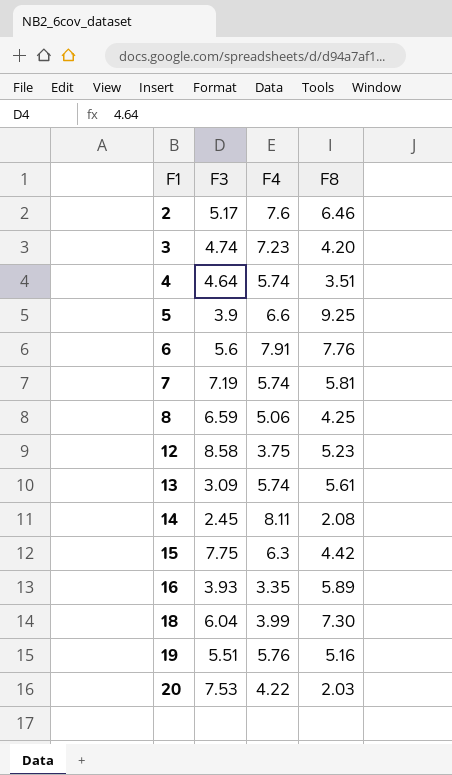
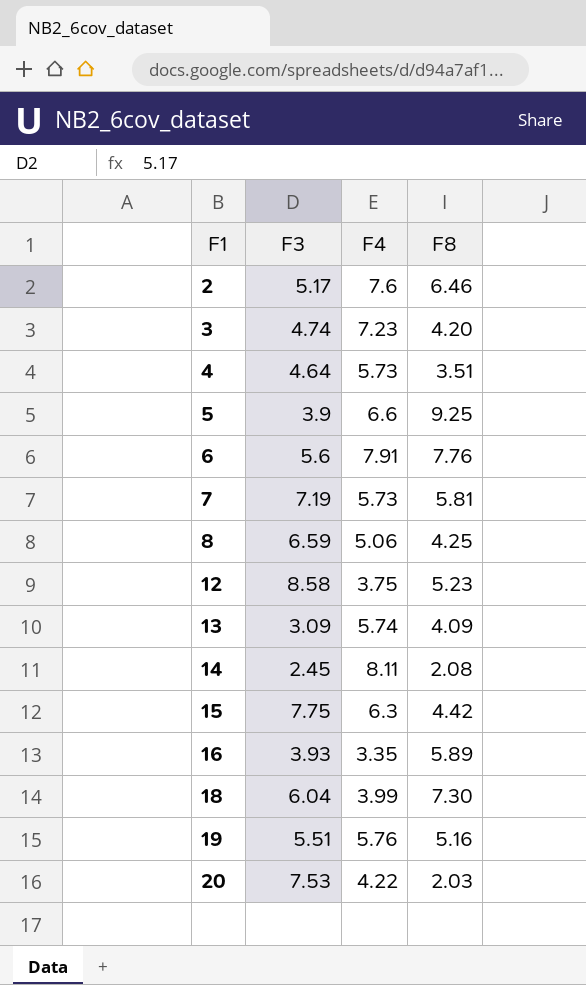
4 | F4: 5.74 -> 5.73
7 | F4: 5.74 -> 5.73
13 | F8: 5.61 -> 4.09

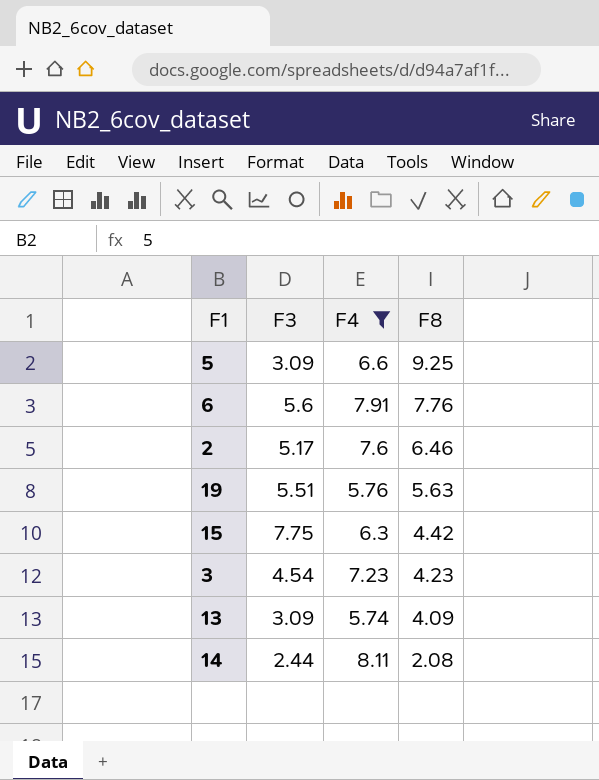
filter: none -> F4 >= 5.74
row order: F1 ascending -> F8 descending
5 | F3: 3.9 -> 3.09
19 | F8: 5.16 -> 5.63
3 | F3: 4.74 -> 4.54
3 | F8: 4.20 -> 4.23
14 | F3: 2.45 -> 2.44

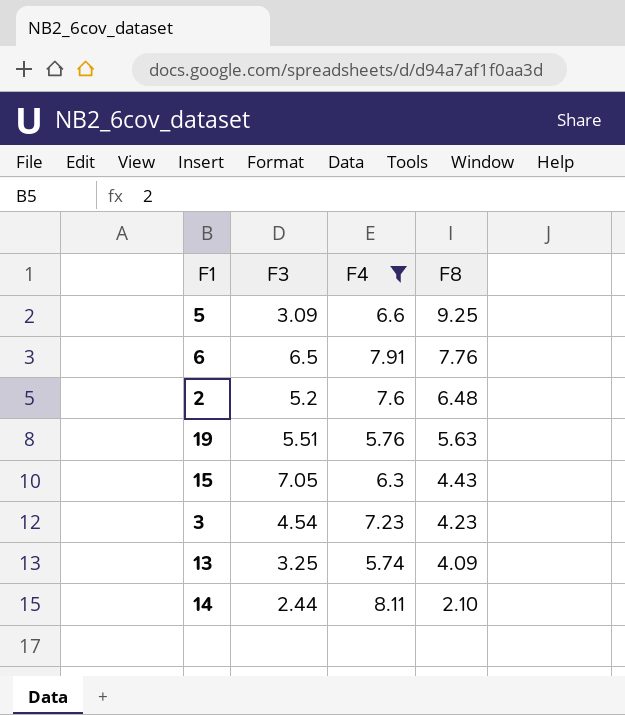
6 | F3: 5.6 -> 6.5
2 | F3: 5.17 -> 5.2
2 | F8: 6.46 -> 6.48
15 | F3: 7.75 -> 7.05
15 | F8: 4.42 -> 4.43
13 | F3: 3.09 -> 3.25
14 | F8: 2.08 -> 2.10

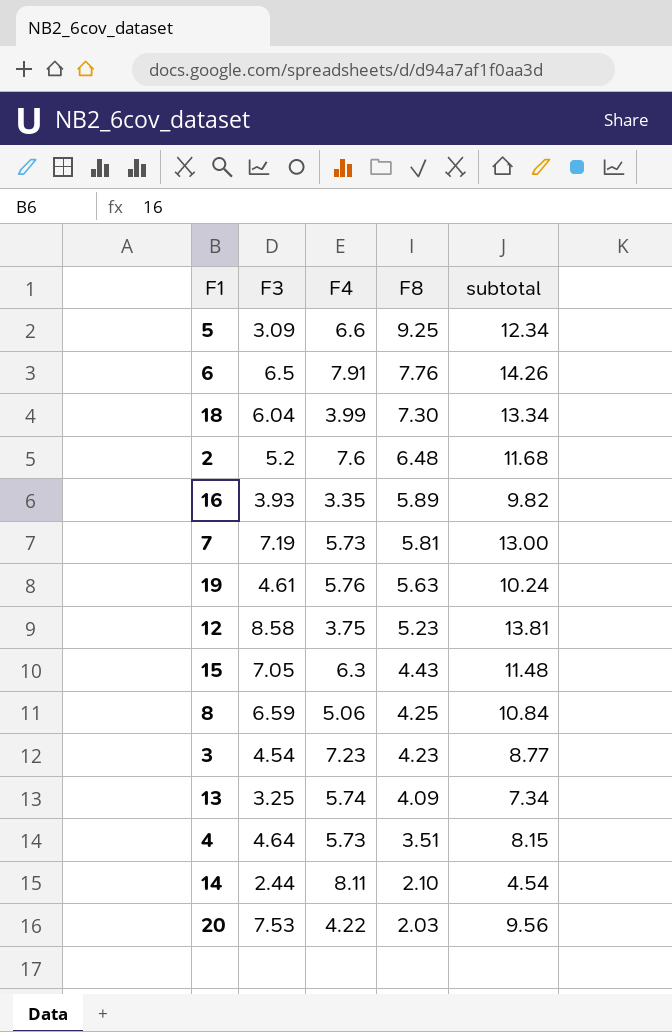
filter: F4 >= 5.74 -> none
column subtotal | formula: none -> [F3] + [F8]
19 | F3: 5.51 -> 4.61

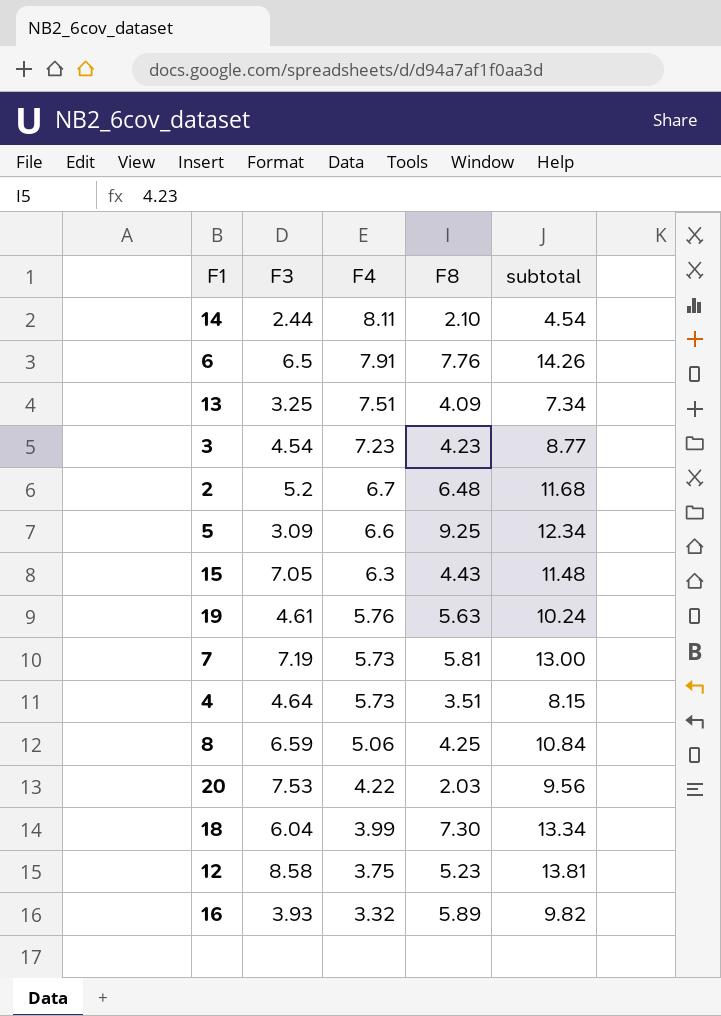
row order: F8 descending -> F4 descending
13 | F4: 5.74 -> 7.51
2 | F4: 7.6 -> 6.7
16 | F4: 3.35 -> 3.32

